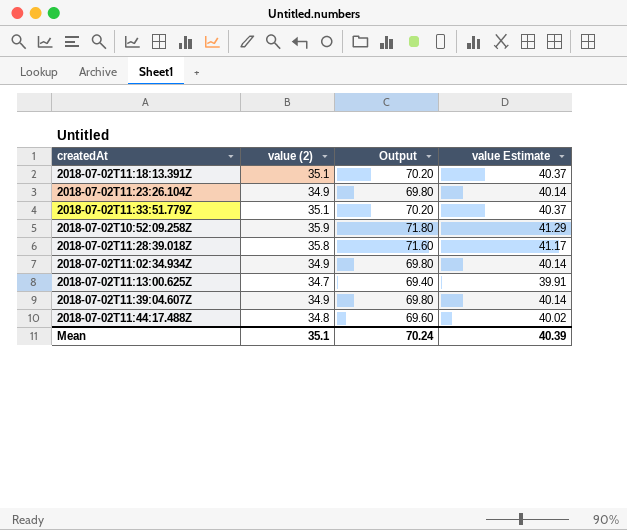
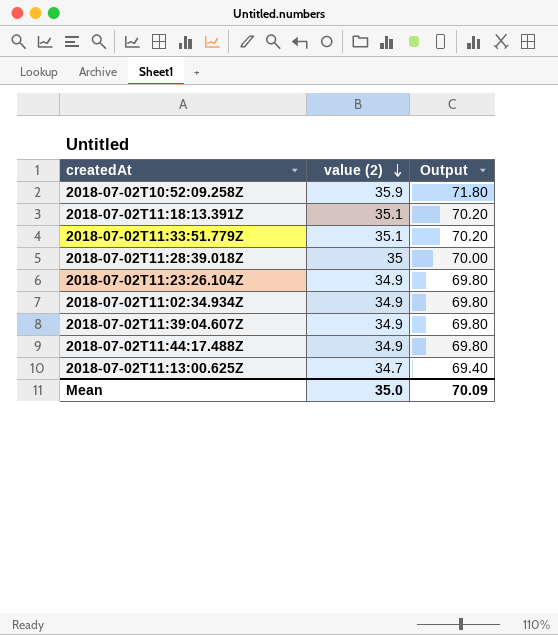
row order: none -> value (2) descending
column value Estimate | formula: [value (2)] * 1.15 -> none
2018-07-02T11:28:39.018Z | value (2): 35.8 -> 35
2018-07-02T11:28:39.018Z | Output: 71.60 -> 70.00
2018-07-02T11:44:17.488Z | value (2): 34.8 -> 34.9
2018-07-02T11:44:17.488Z | Output: 69.60 -> 69.80
Mean | value (2): 35.1 -> 35.0
Mean | Output: 70.24 -> 70.09

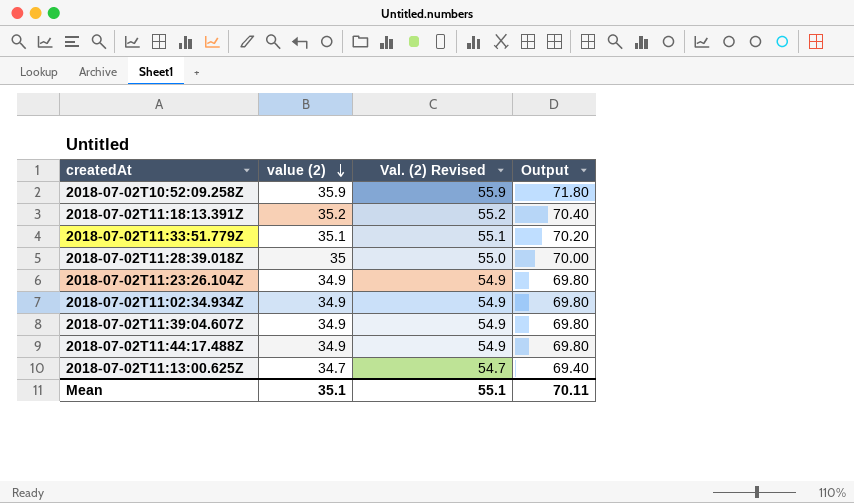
column Val. (2) Revised | formula: none -> [value (2)] + 20
2018-07-02T11:18:13.391Z | value (2): 35.1 -> 35.2
2018-07-02T11:18:13.391Z | Output: 70.20 -> 70.40
Mean | value (2): 35.0 -> 35.1
Mean | Output: 70.09 -> 70.11

